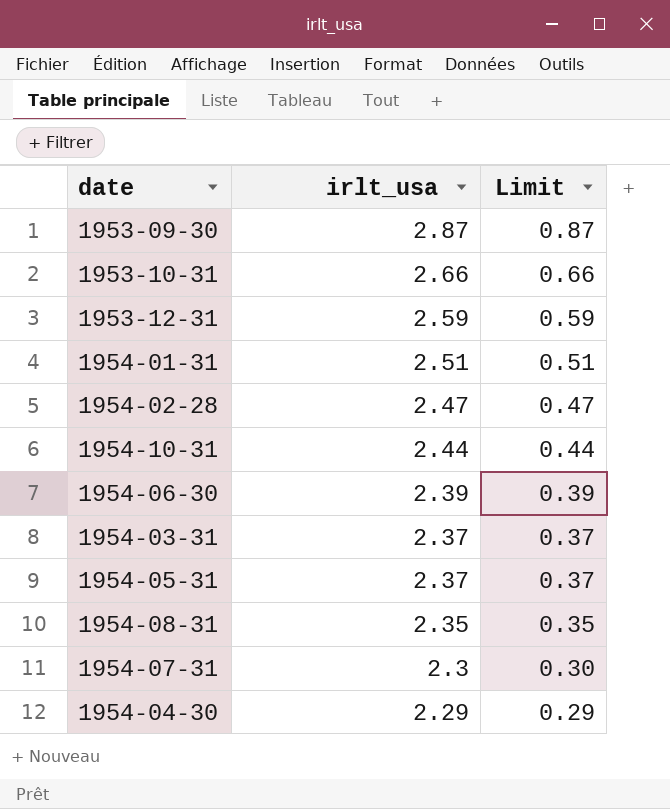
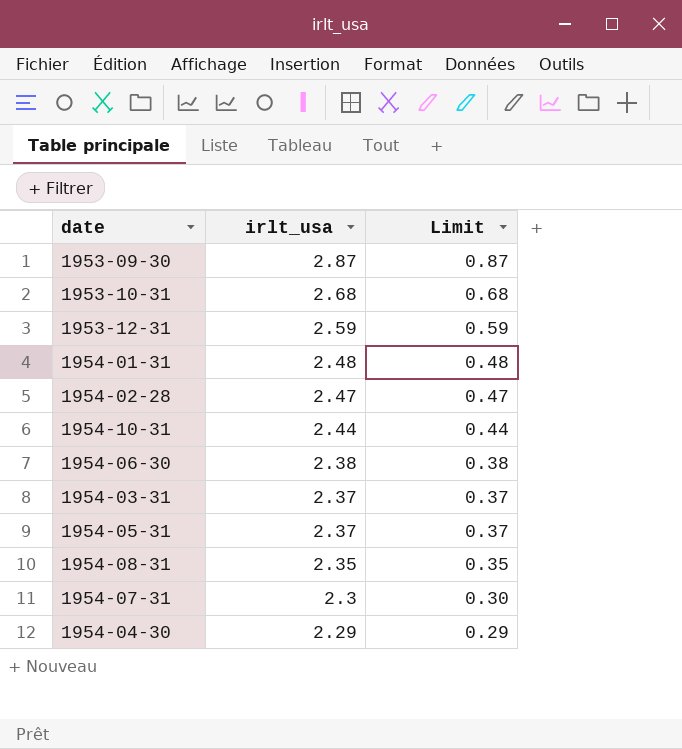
1953-10-31 | irlt_usa: 2.66 -> 2.68
1953-10-31 | Limit: 0.66 -> 0.68
1954-01-31 | irlt_usa: 2.51 -> 2.48
1954-01-31 | Limit: 0.51 -> 0.48
1954-06-30 | irlt_usa: 2.39 -> 2.38
1954-06-30 | Limit: 0.39 -> 0.38

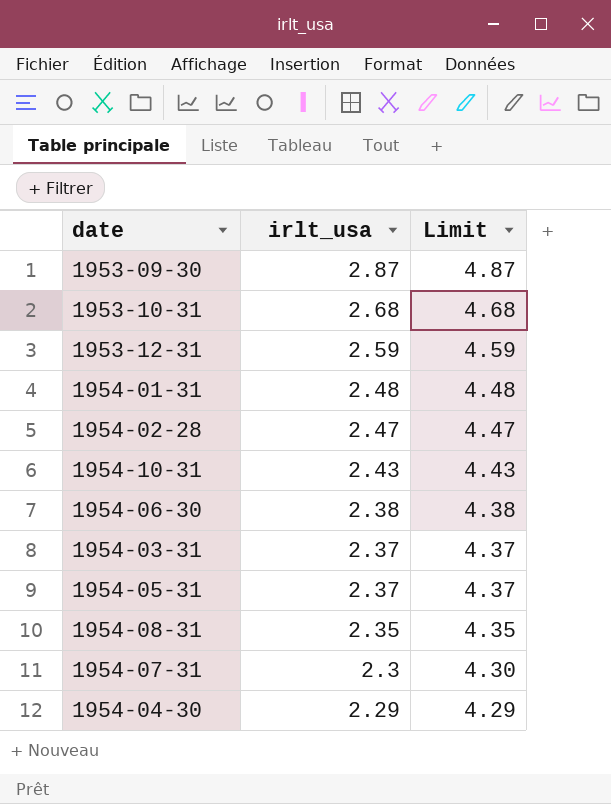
column Limit | formula: [irlt_usa] - 2 -> [irlt_usa] + 2
1954-10-31 | irlt_usa: 2.44 -> 2.43

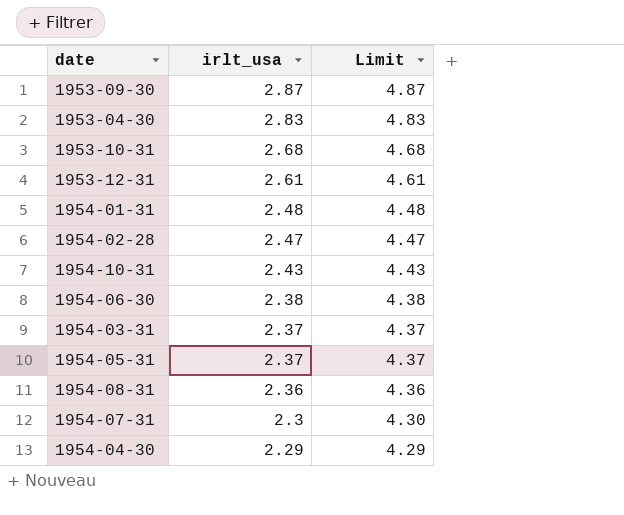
row 1953-04-30: none -> 2.83 | 4.83
1953-12-31 | irlt_usa: 2.59 -> 2.61
1953-12-31 | Limit: 4.59 -> 4.61
1954-08-31 | irlt_usa: 2.35 -> 2.36
1954-08-31 | Limit: 4.35 -> 4.36

